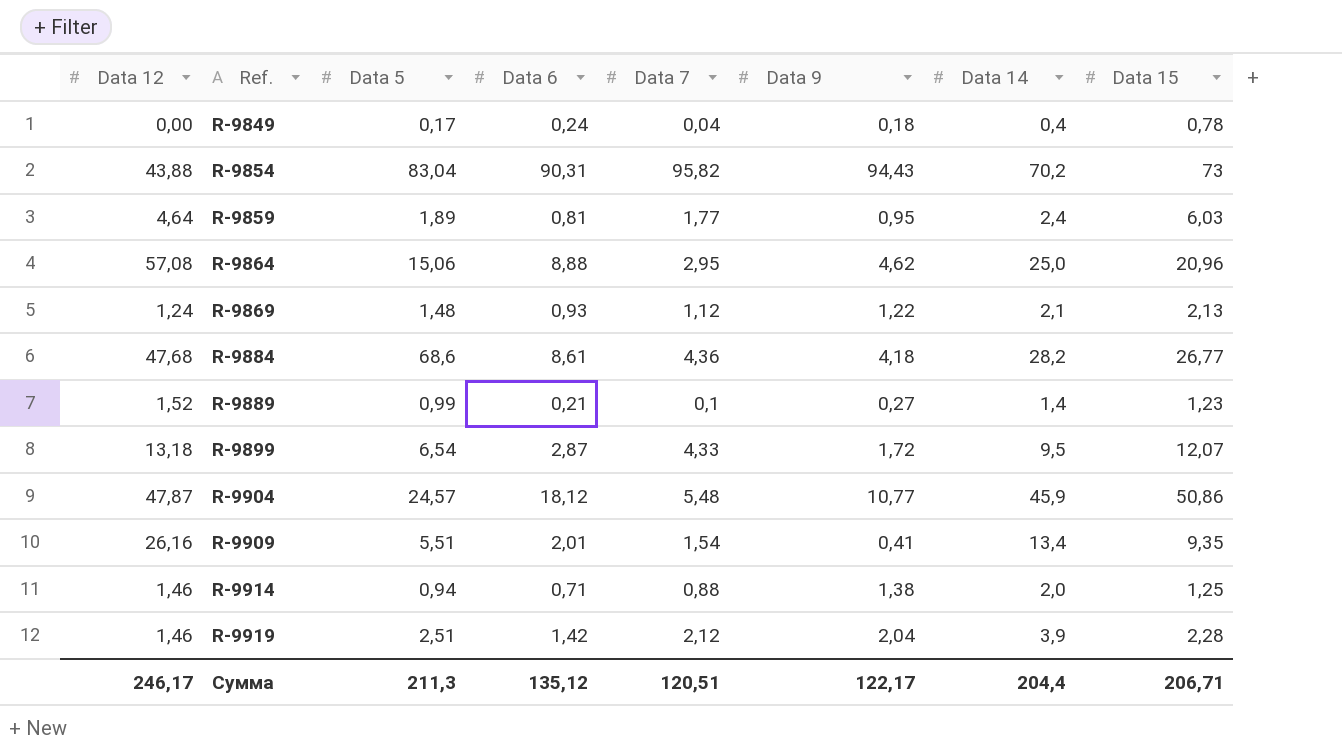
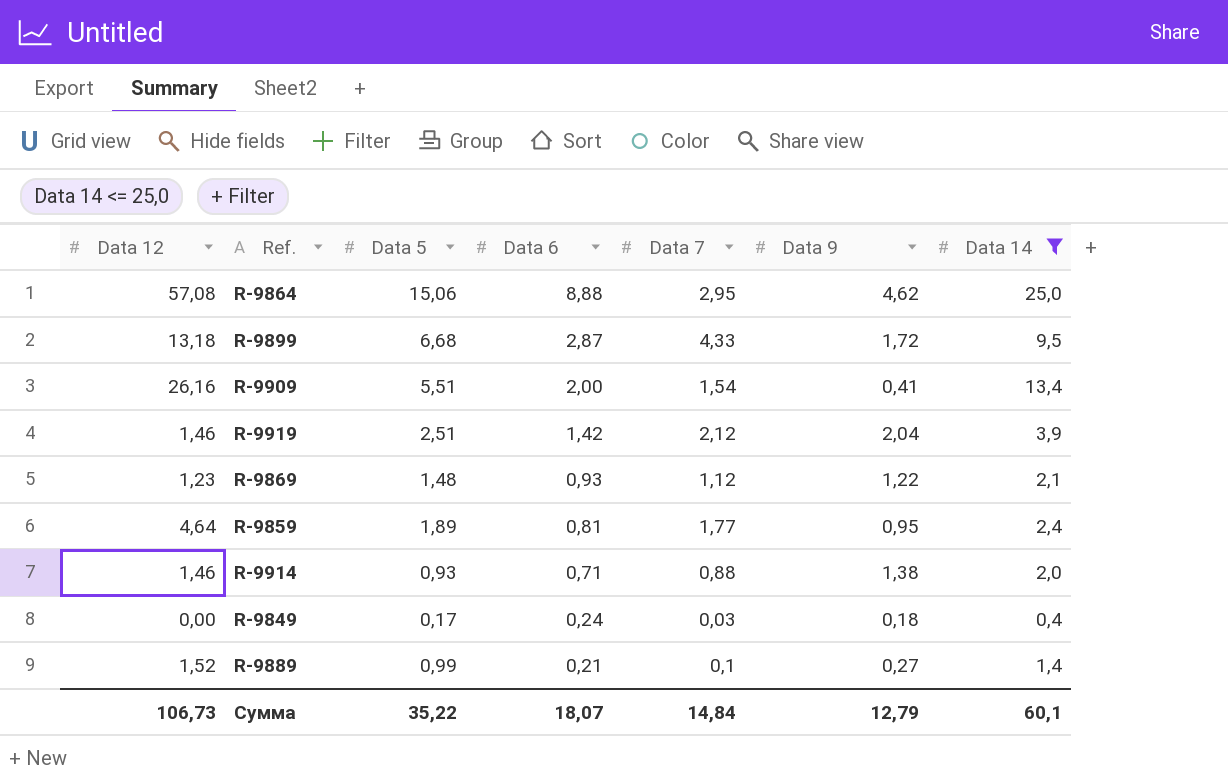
filter: none -> Data 14 <= 25,0
row order: Ref. ascending -> Data 6 descending
column Data 15 | position: 8 -> none
R-9899 | Data 5: 6,54 -> 6,68
R-9909 | Data 6: 2,01 -> 2,00
R-9869 | Data 12: 1,24 -> 1,23
R-9914 | Data 5: 0,94 -> 0,93
R-9849 | Data 7: 0,04 -> 0,03
Сумма | Data 12: 246,17 -> 106,73
Сумма | Data 5: 211,3 -> 35,22
Сумма | Data 6: 135,12 -> 18,07
Сумма | Data 7: 120,51 -> 14,84
Сумма | Data 9: 122,17 -> 12,79
Сумма | Data 14: 204,4 -> 60,1

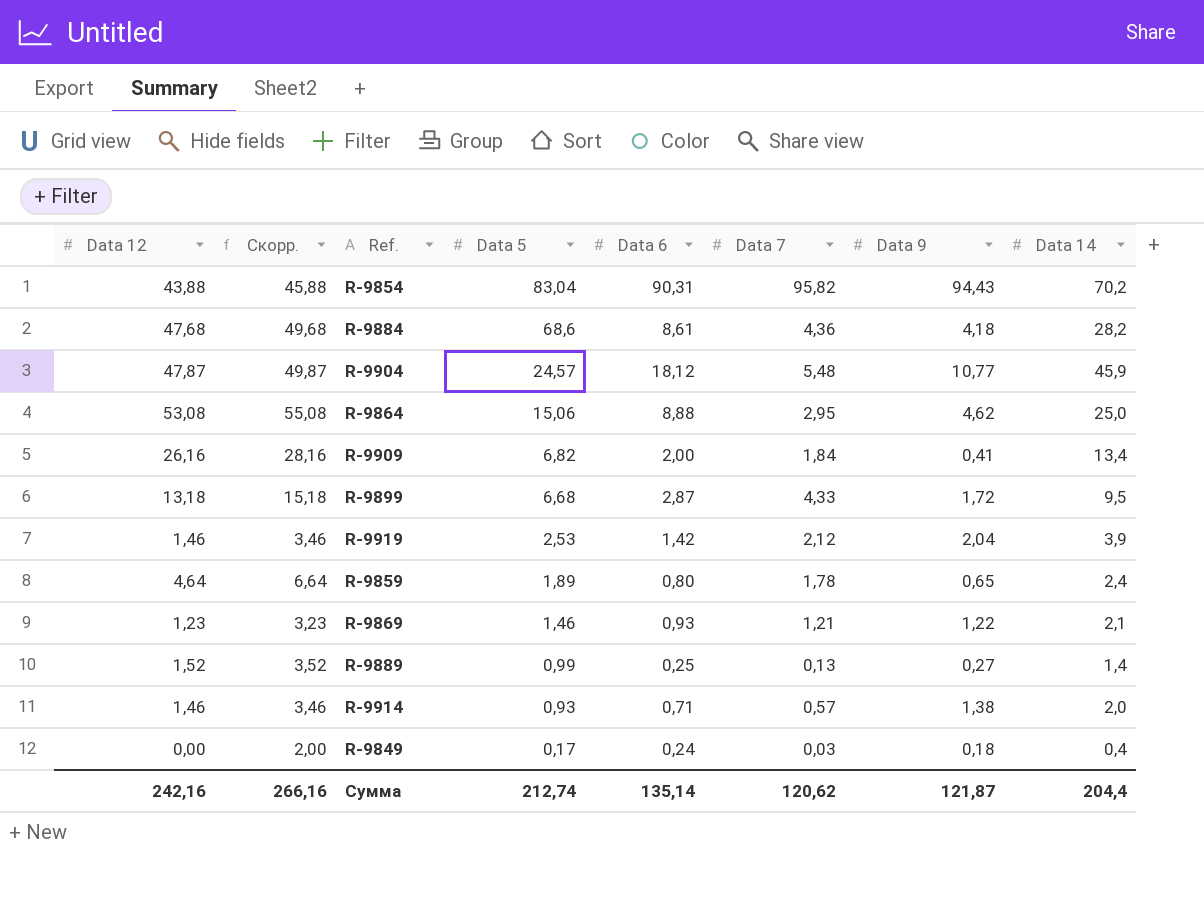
filter: Data 14 <= 25,0 -> none
row order: Data 6 descending -> Data 5 descending
column Скорр. | formula: none -> [Data 12] + 2
R-9864 | Data 12: 57,08 -> 53,08
R-9909 | Data 5: 5,51 -> 6,82
R-9909 | Data 7: 1,54 -> 1,84
R-9919 | Data 5: 2,51 -> 2,53
R-9859 | Data 6: 0,81 -> 0,80
R-9859 | Data 7: 1,77 -> 1,78
R-9859 | Data 9: 0,95 -> 0,65
R-9869 | Data 5: 1,48 -> 1,46
R-9869 | Data 7: 1,12 -> 1,21
R-9889 | Data 6: 0,21 -> 0,25
R-9889 | Data 7: 0,1 -> 0,13
R-9914 | Data 7: 0,88 -> 0,57
Сумма | Data 12: 106,73 -> 242,16
Сумма | Data 5: 35,22 -> 212,74
Сумма | Data 6: 18,07 -> 135,14
Сумма | Data 7: 14,84 -> 120,62
Сумма | Data 9: 12,79 -> 121,87
Сумма | Data 14: 60,1 -> 204,4

